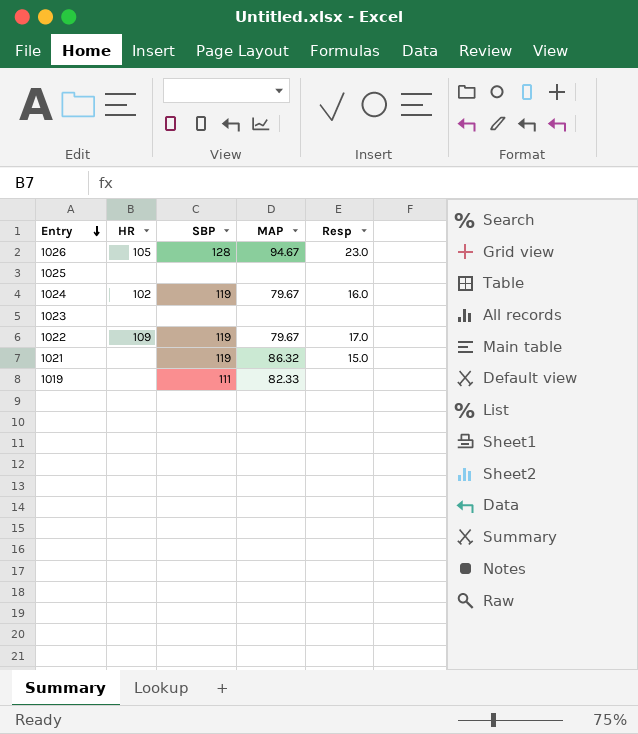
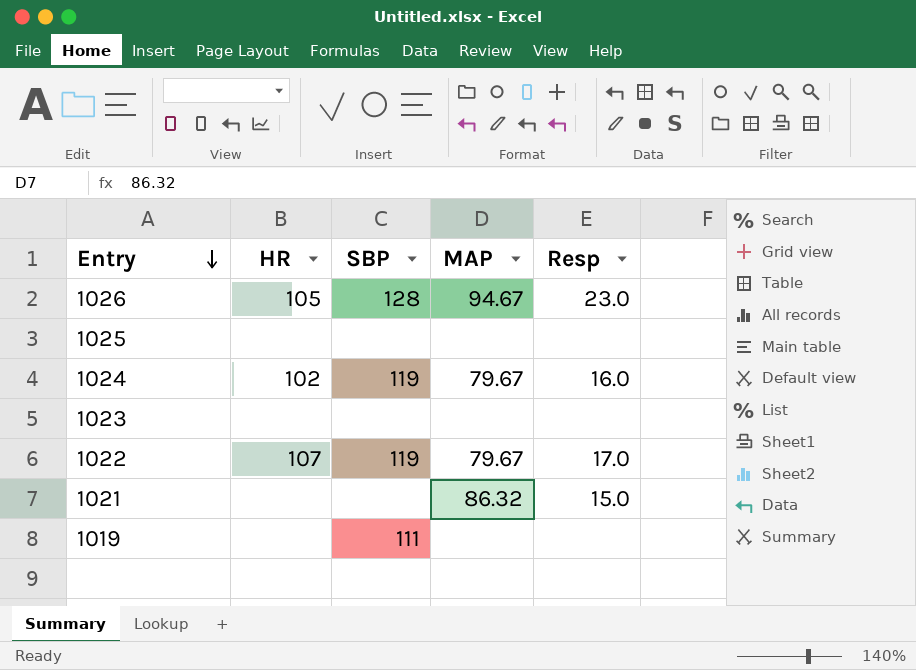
1022 | HR: 109 -> 107
1021 | SBP: 119 -> none
1019 | MAP: 82.33 -> none

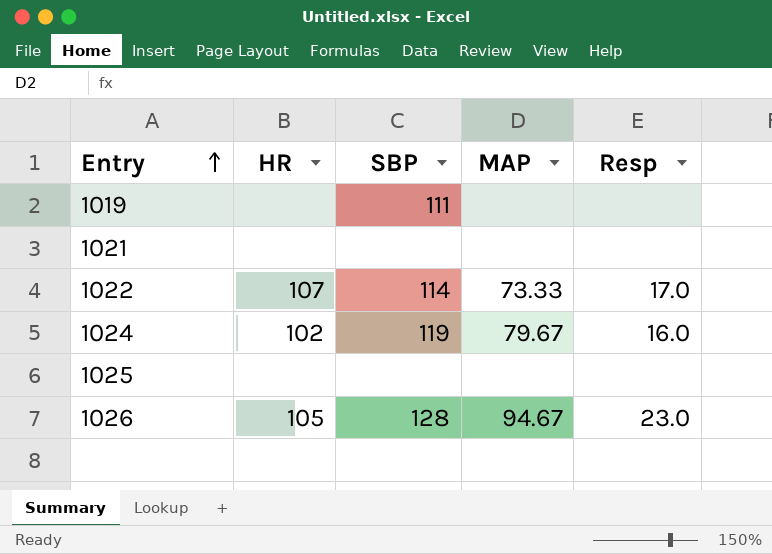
row order: Entry descending -> Entry ascending
row 1023: none | none | none | none -> none
1021 | MAP: 86.32 -> none
1021 | Resp: 15.0 -> none
1022 | SBP: 119 -> 114
1022 | MAP: 79.67 -> 73.33

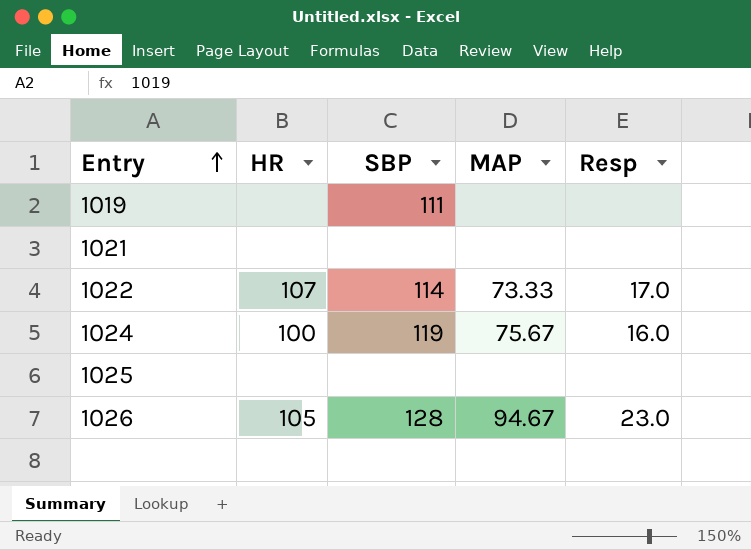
1024 | HR: 102 -> 100
1024 | MAP: 79.67 -> 75.67

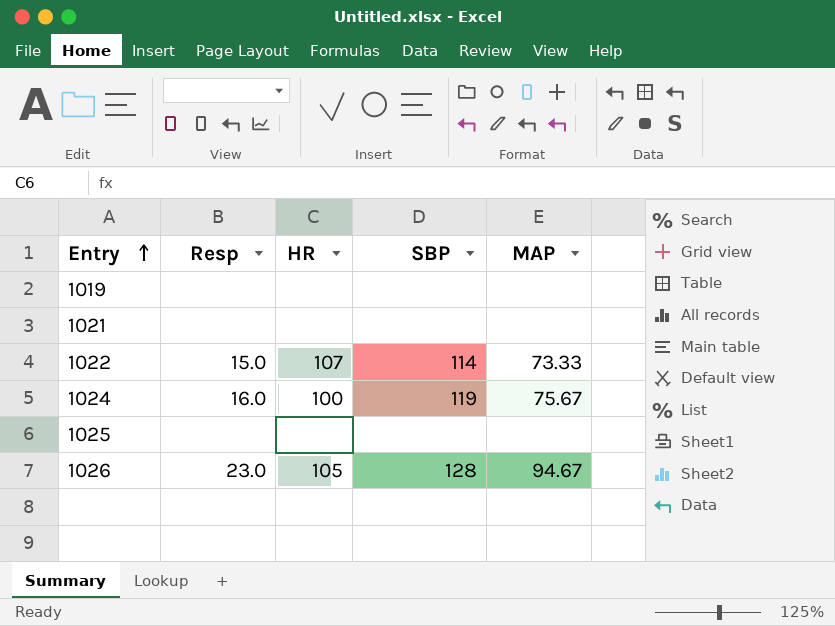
column Resp | position: 5 -> 2
1019 | SBP: 111 -> none
1022 | Resp: 17.0 -> 15.0

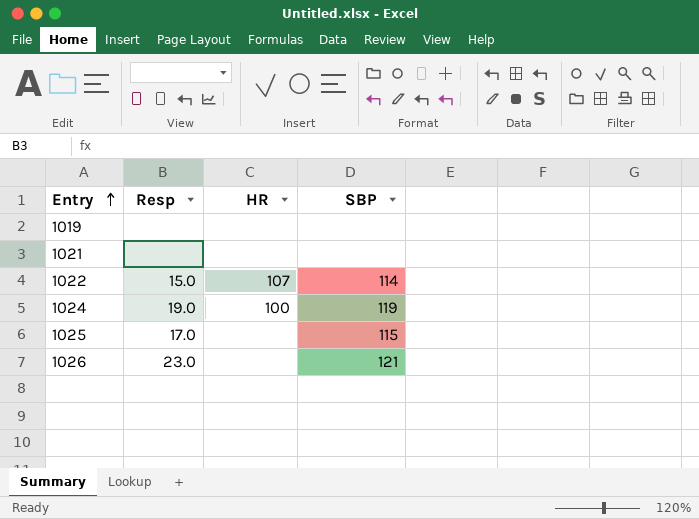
column MAP | position: 5 -> none
1024 | Resp: 16.0 -> 19.0
1025 | Resp: none -> 17.0
1025 | SBP: none -> 115
1026 | HR: 105 -> none
1026 | SBP: 128 -> 121

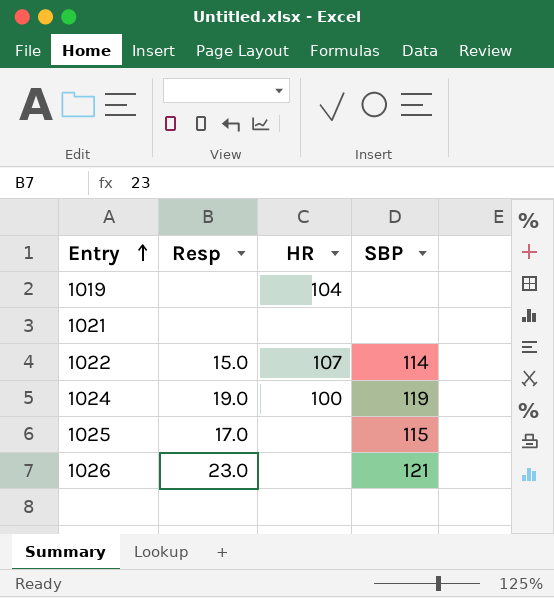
1019 | HR: none -> 104

